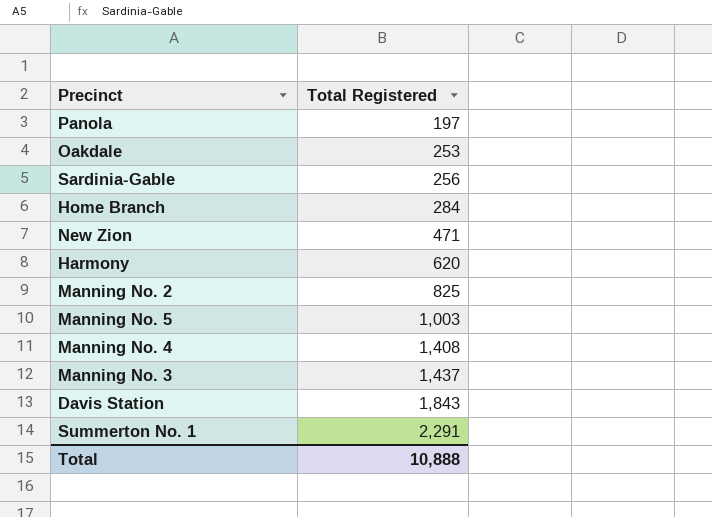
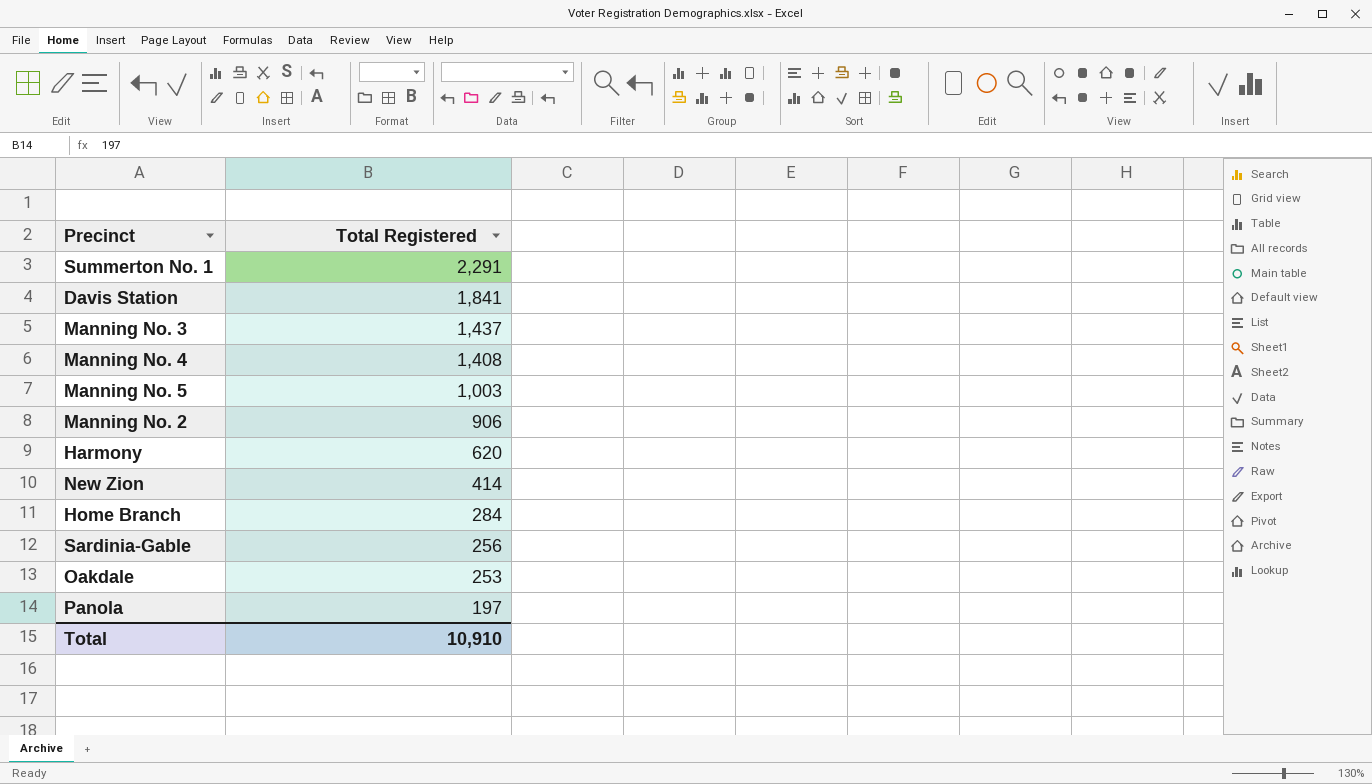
row order: Total Registered ascending -> Total Registered descending
Davis Station | Total Registered: 1,843 -> 1,841
Manning No. 2 | Total Registered: 825 -> 906
New Zion | Total Registered: 471 -> 414
Total | Total Registered: 10,888 -> 10,910

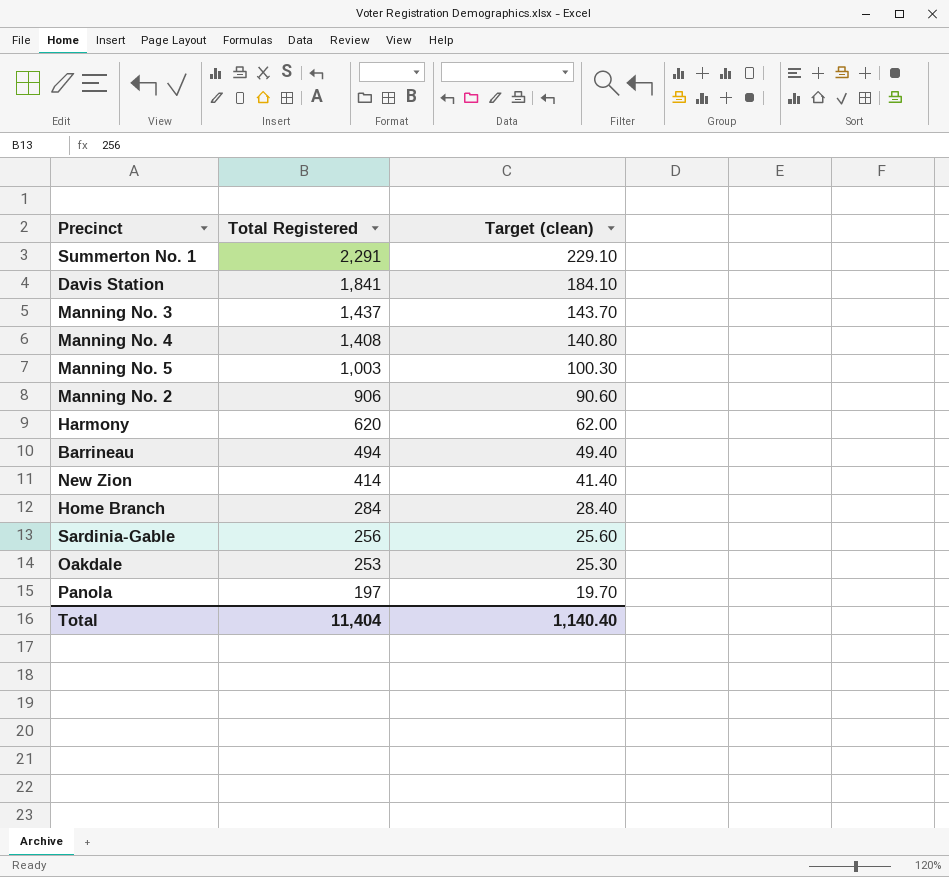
column Target (clean) | formula: none -> [Total Registered] * 0.1
row Barrineau: none -> 494 | 49.40
Total | Total Registered: 10,910 -> 11,404

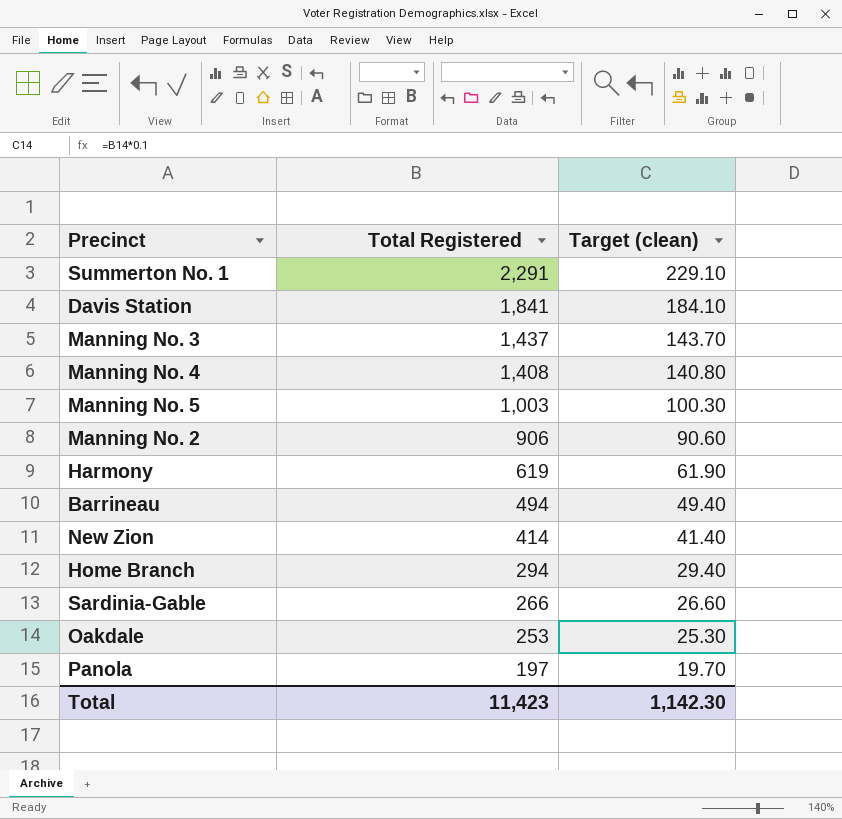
Harmony | Total Registered: 620 -> 619
Harmony | Target (clean): 62.00 -> 61.90
Home Branch | Total Registered: 284 -> 294
Home Branch | Target (clean): 28.40 -> 29.40
Sardinia-Gable | Total Registered: 256 -> 266
Sardinia-Gable | Target (clean): 25.60 -> 26.60
Total | Total Registered: 11,404 -> 11,423
Total | Target (clean): 1,140.40 -> 1,142.30

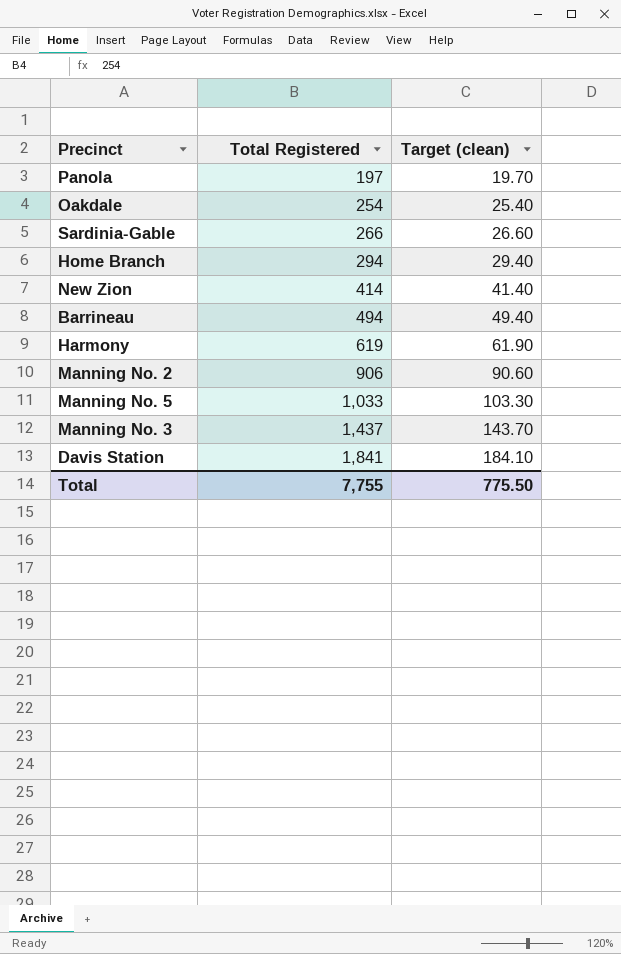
row order: Total Registered descending -> Total Registered ascending
row Summerton No. 1: 2,291 | 229.10 -> none
row Manning No. 4: 1,408 | 140.80 -> none
Oakdale | Total Registered: 253 -> 254
Oakdale | Target (clean): 25.30 -> 25.40
Manning No. 5 | Total Registered: 1,003 -> 1,033
Manning No. 5 | Target (clean): 100.30 -> 103.30
Total | Total Registered: 11,423 -> 7,755
Total | Target (clean): 1,142.30 -> 775.50

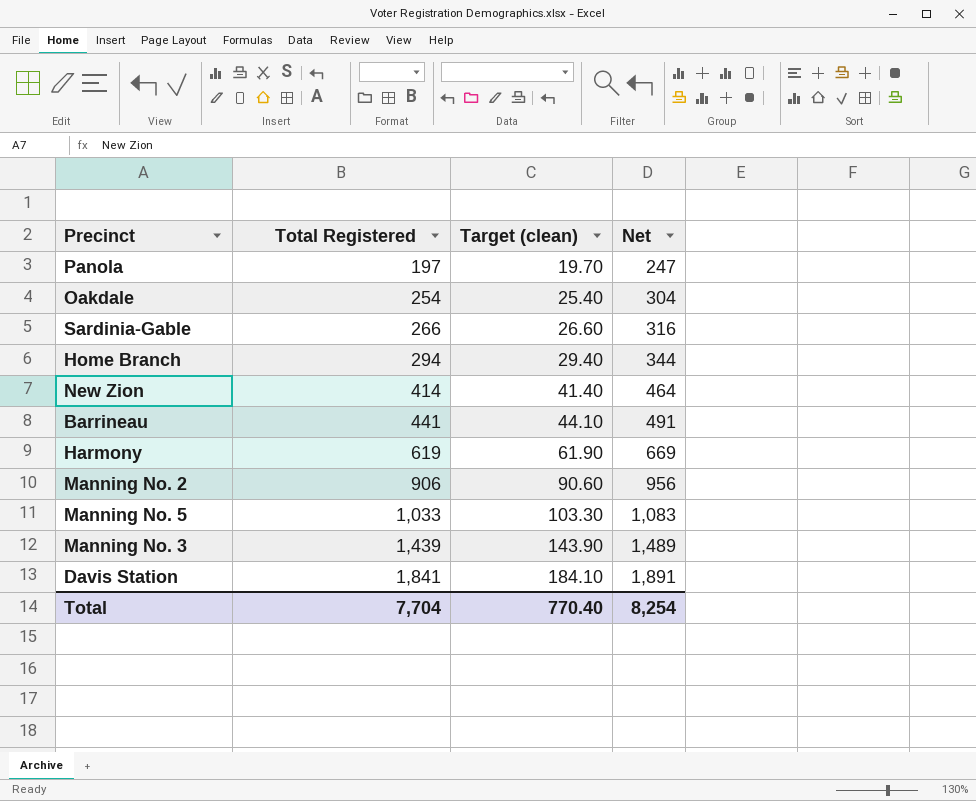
column Net | formula: none -> [Total Registered] + 50
Barrineau | Total Registered: 494 -> 441
Barrineau | Target (clean): 49.40 -> 44.10
Manning No. 3 | Total Registered: 1,437 -> 1,439
Manning No. 3 | Target (clean): 143.70 -> 143.90
Total | Total Registered: 7,755 -> 7,704
Total | Target (clean): 775.50 -> 770.40

